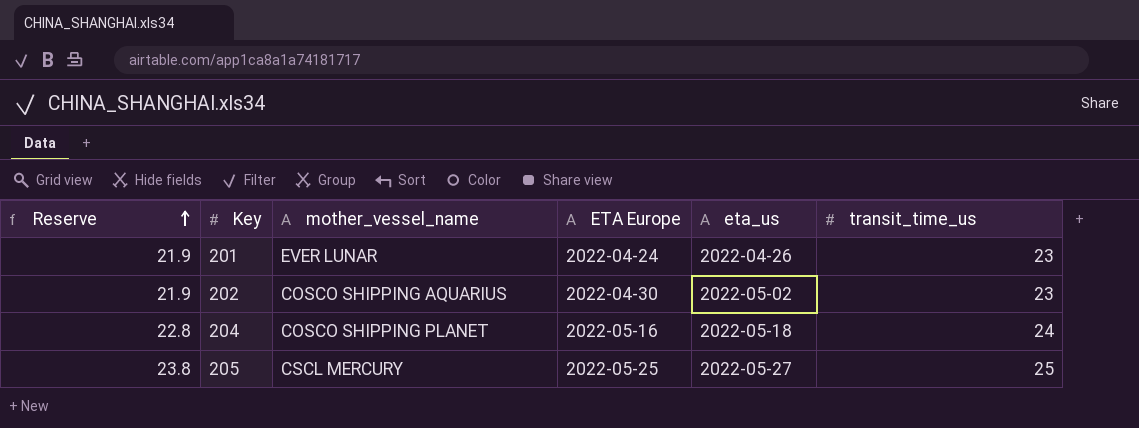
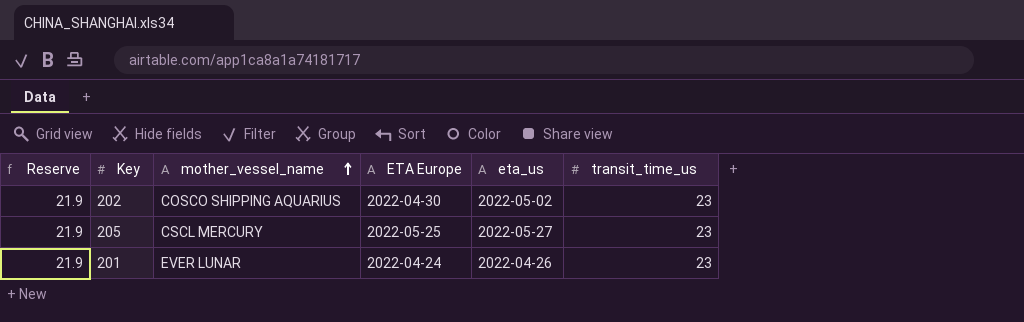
row order: Reserve ascending -> mother_vessel_name ascending
row 204: 22.8 | COSCO SHIPPING PLANET | 2022-05-16 | 2022-05-18 | 24 -> none
205 | Reserve: 23.8 -> 21.9
205 | transit_time_us: 25 -> 23

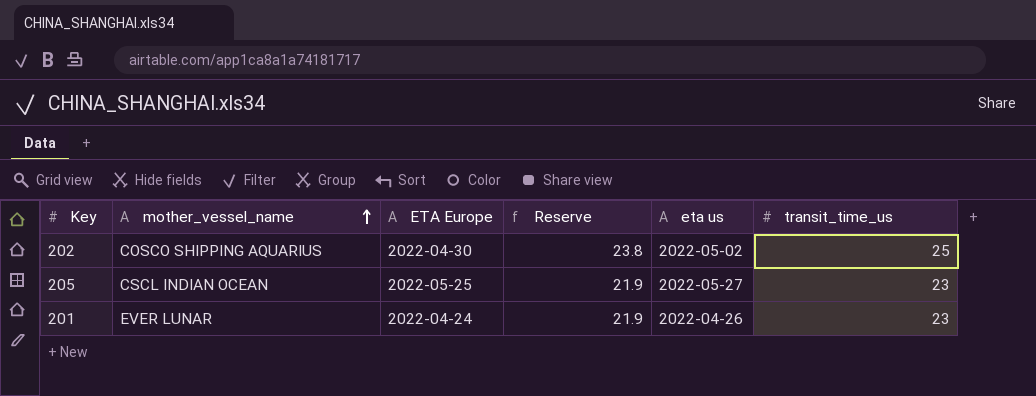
column Reserve | position: 1 -> 4
column name: eta_us -> eta us
202 | Reserve: 21.9 -> 23.8
202 | transit_time_us: 23 -> 25
205 | mother_vessel_name: CSCL MERCURY -> CSCL INDIAN OCEAN

